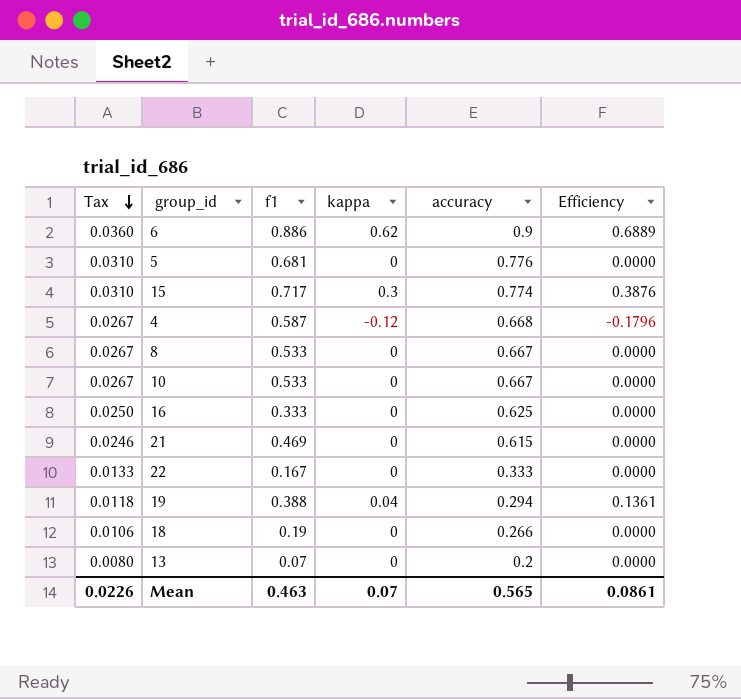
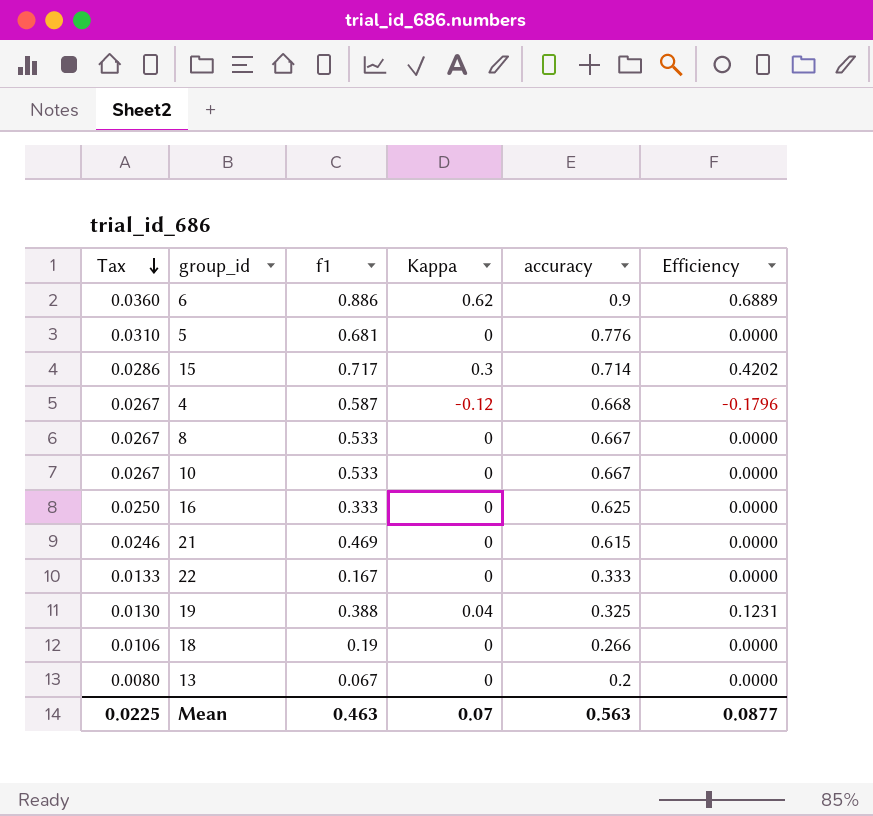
column name: kappa -> Kappa
15 | Tax: 0.0310 -> 0.0286
15 | accuracy: 0.774 -> 0.714
15 | Efficiency: 0.3876 -> 0.4202
19 | Tax: 0.0118 -> 0.0130
19 | accuracy: 0.294 -> 0.325
19 | Efficiency: 0.1361 -> 0.1231
13 | f1: 0.07 -> 0.067
Mean | Tax: 0.0226 -> 0.0225
Mean | accuracy: 0.565 -> 0.563
Mean | Efficiency: 0.0861 -> 0.0877

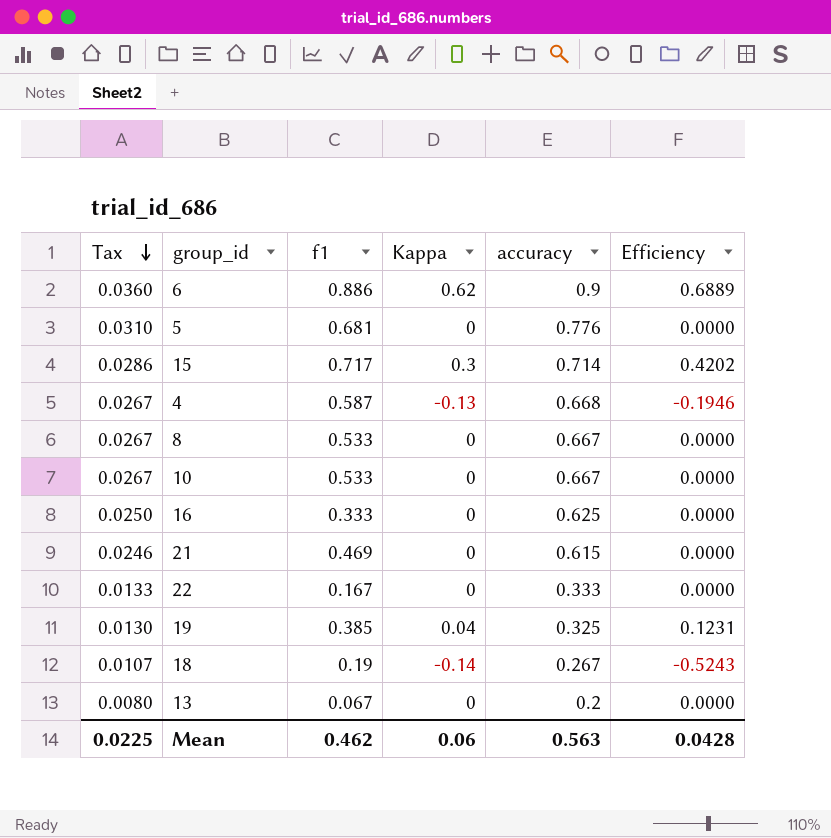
4 | Kappa: -0.12 -> -0.13
4 | Efficiency: -0.1796 -> -0.1946
19 | f1: 0.388 -> 0.385
18 | Tax: 0.0106 -> 0.0107
18 | Kappa: 0 -> -0.14
18 | accuracy: 0.266 -> 0.267
18 | Efficiency: 0.0000 -> -0.5243
Mean | f1: 0.463 -> 0.462
Mean | Kappa: 0.07 -> 0.06
Mean | Efficiency: 0.0877 -> 0.0428

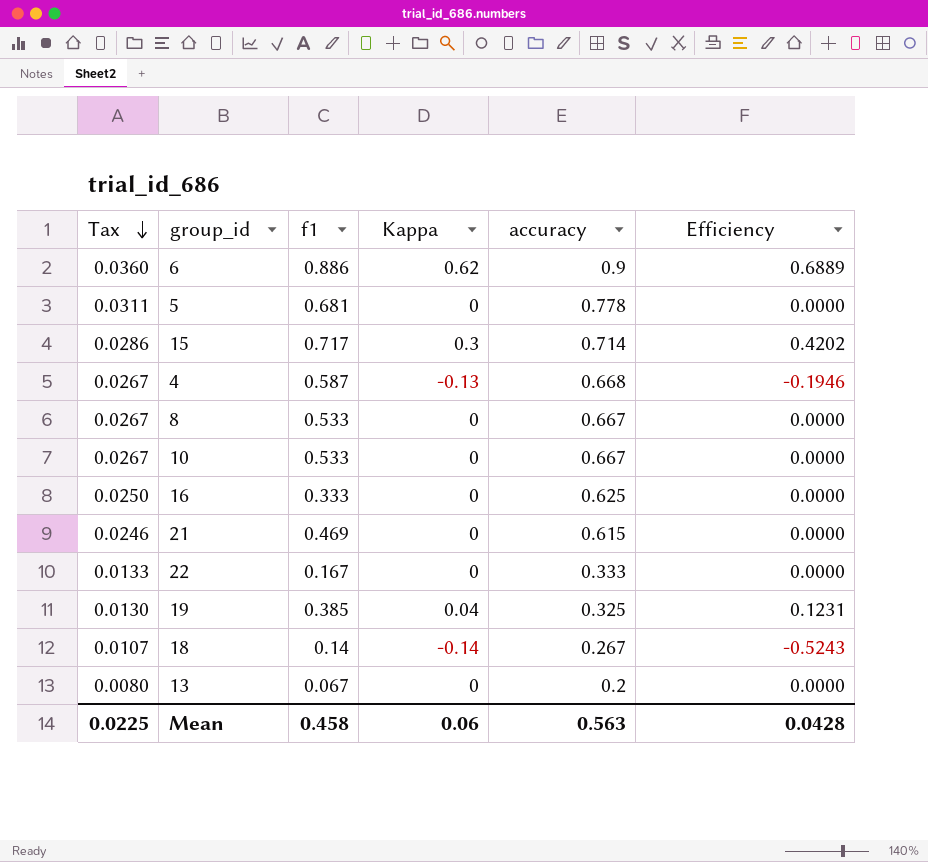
5 | Tax: 0.0310 -> 0.0311
5 | accuracy: 0.776 -> 0.778
18 | f1: 0.19 -> 0.14
Mean | f1: 0.462 -> 0.458

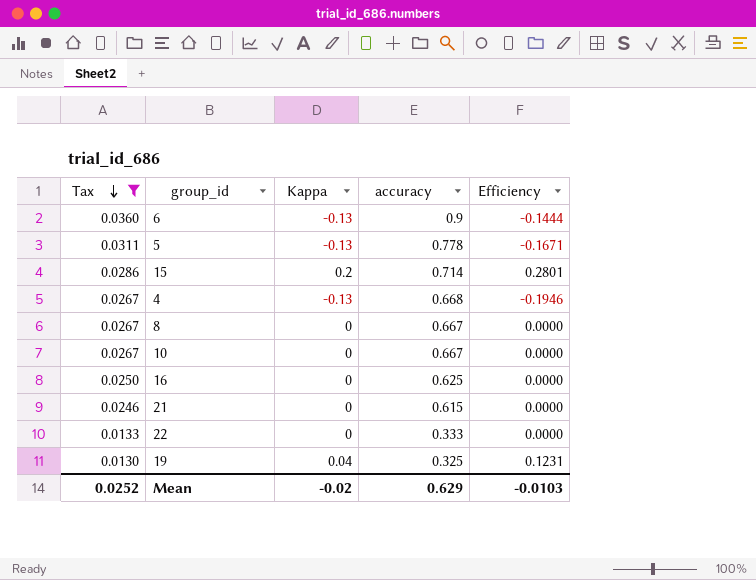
filter: none -> Tax >= 0.0130
column f1 | position: 3 -> none
6 | Kappa: 0.62 -> -0.13
6 | Efficiency: 0.6889 -> -0.1444
5 | Kappa: 0 -> -0.13
5 | Efficiency: 0.0000 -> -0.1671
15 | Kappa: 0.3 -> 0.2
15 | Efficiency: 0.4202 -> 0.2801
Mean | Tax: 0.0225 -> 0.0252
Mean | Kappa: 0.06 -> -0.02
Mean | accuracy: 0.563 -> 0.629
Mean | Efficiency: 0.0428 -> -0.0103

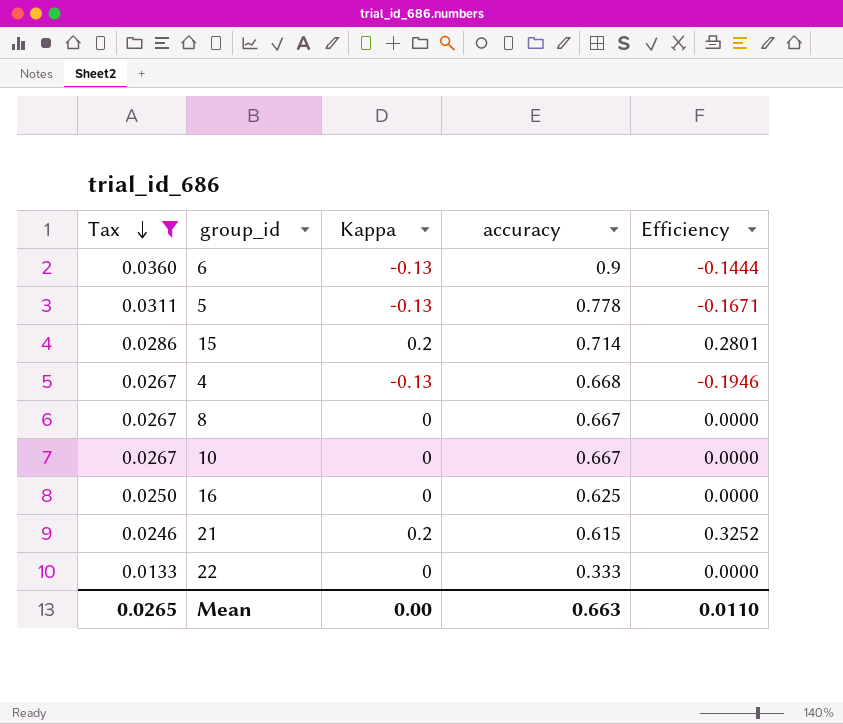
row 19: 0.0130 | 0.04 | 0.325 | 0.1231 -> none
21 | Kappa: 0 -> 0.2
21 | Efficiency: 0.0000 -> 0.3252
Mean | Tax: 0.0252 -> 0.0265
Mean | Kappa: -0.02 -> 0.00
Mean | accuracy: 0.629 -> 0.663
Mean | Efficiency: -0.0103 -> 0.0110

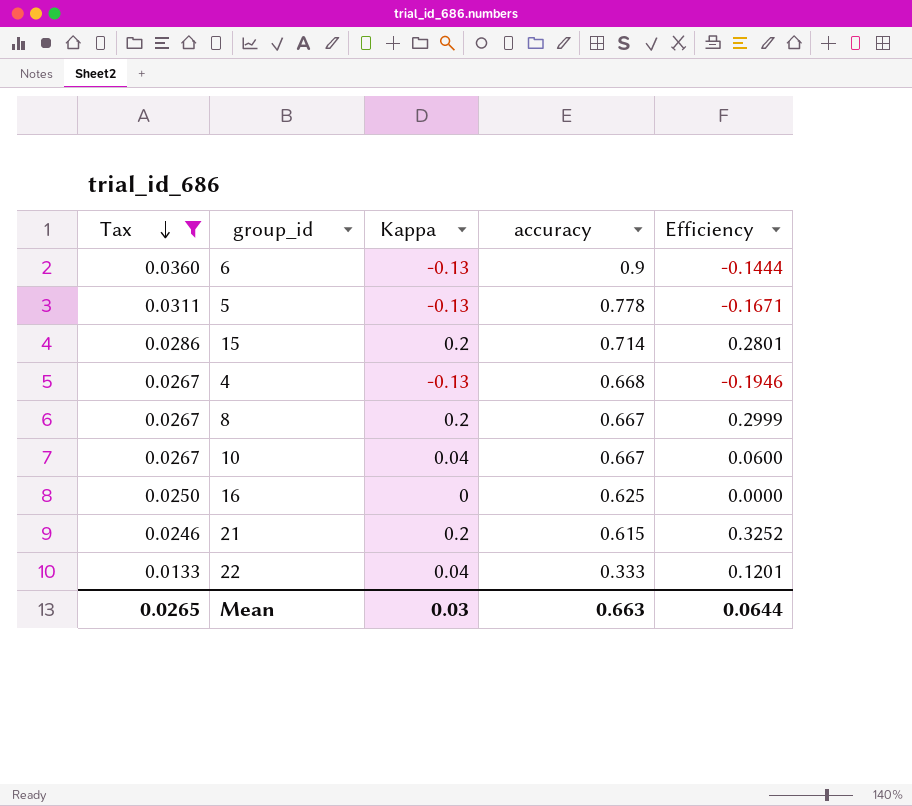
8 | Kappa: 0 -> 0.2
8 | Efficiency: 0.0000 -> 0.2999
10 | Kappa: 0 -> 0.04
10 | Efficiency: 0.0000 -> 0.0600
22 | Kappa: 0 -> 0.04
22 | Efficiency: 0.0000 -> 0.1201
Mean | Kappa: 0.00 -> 0.03
Mean | Efficiency: 0.0110 -> 0.0644

